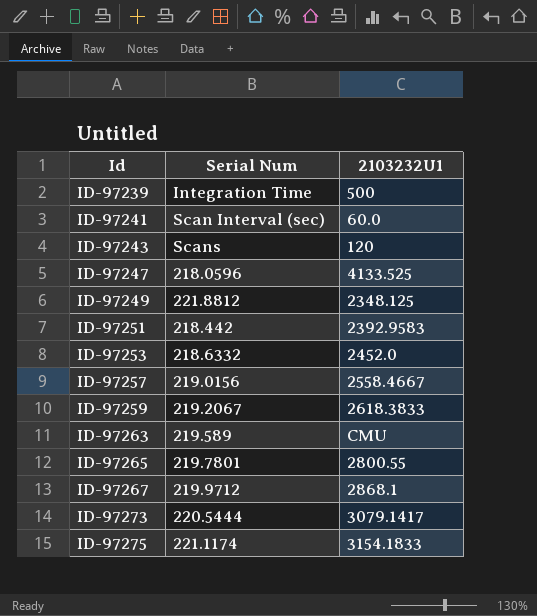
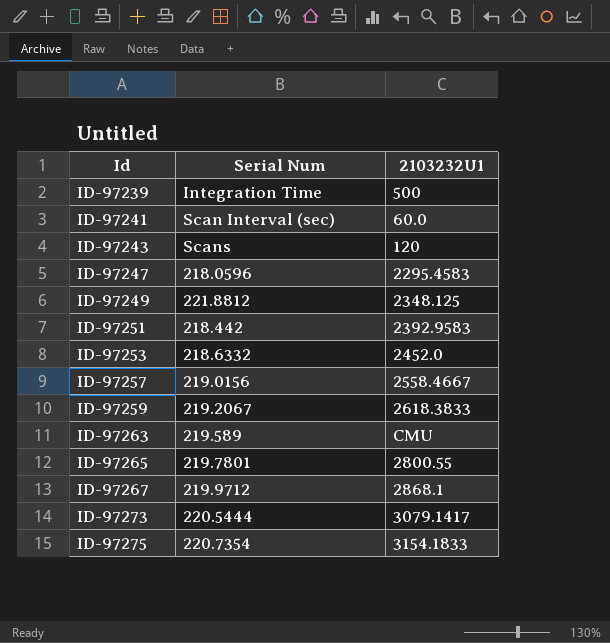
ID-97247 | 2103232U1: 4133.525 -> 2295.4583
ID-97275 | Serial Num: 221.1174 -> 220.7354

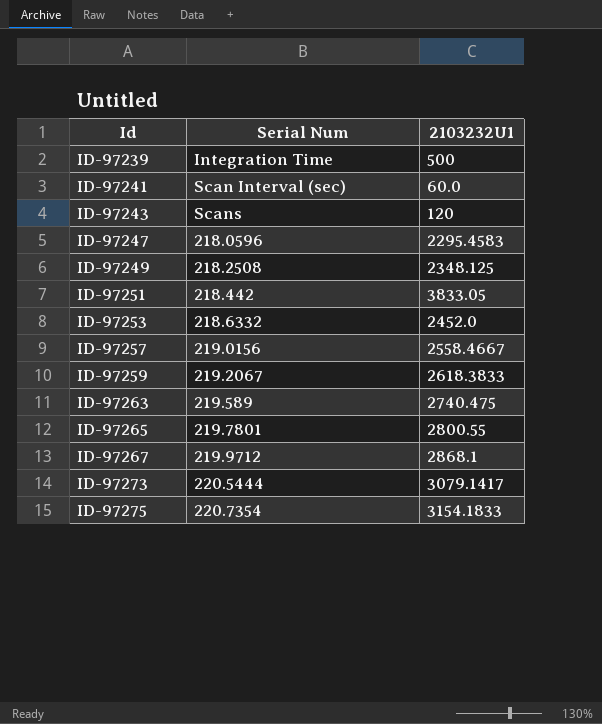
ID-97249 | Serial Num: 221.8812 -> 218.2508
ID-97251 | 2103232U1: 2392.9583 -> 3833.05
ID-97263 | 2103232U1: CMU -> 2740.475

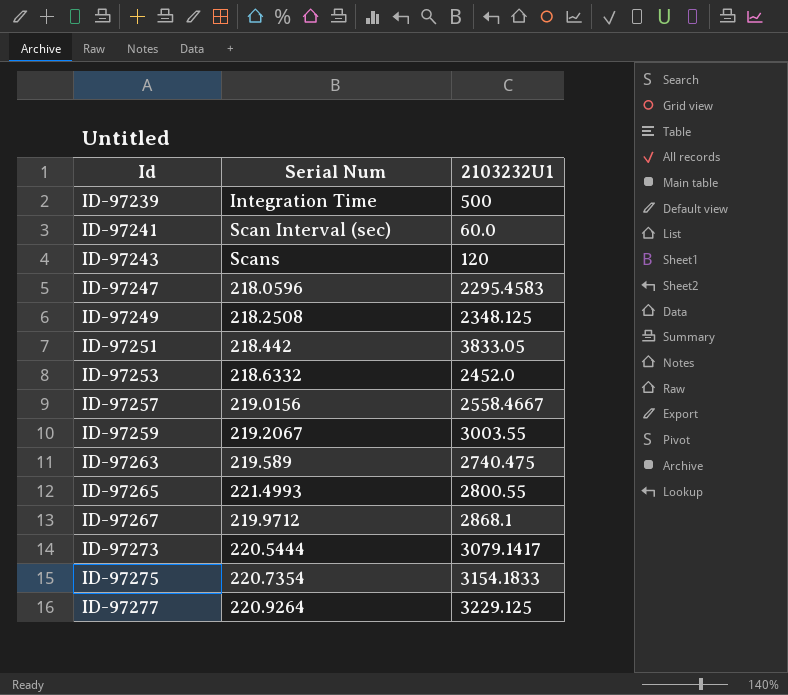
ID-97259 | 2103232U1: 2618.3833 -> 3003.55
ID-97265 | Serial Num: 219.7801 -> 221.4993
row ID-97277: none -> 220.9264 | 3229.125

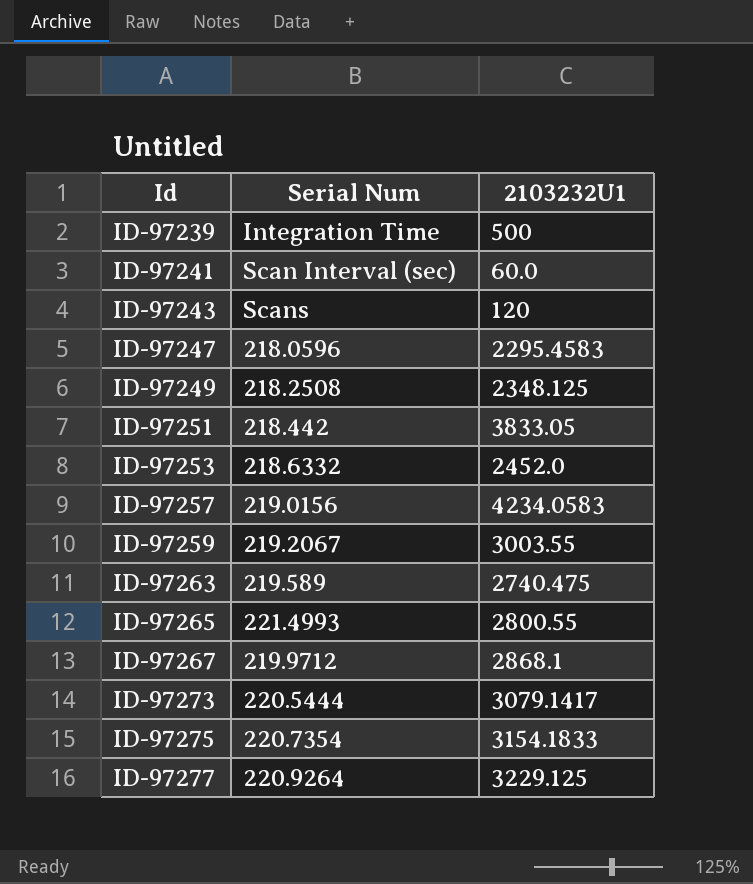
ID-97257 | 2103232U1: 2558.4667 -> 4234.0583

